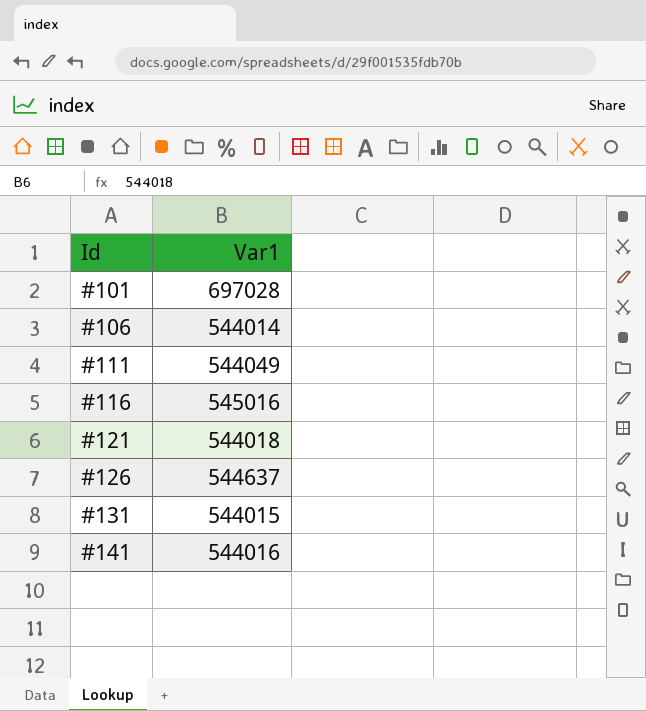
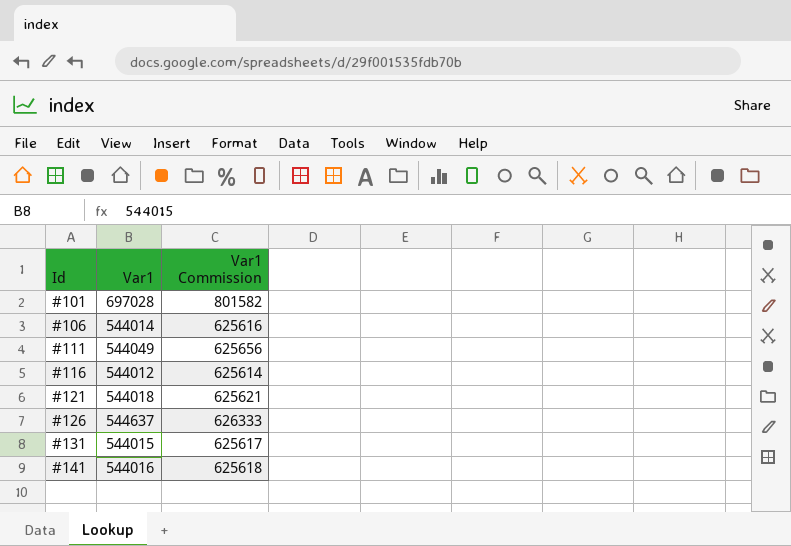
column Var1 Commission | formula: none -> [Var1] * 1.15
#116 | Var1: 545016 -> 544012

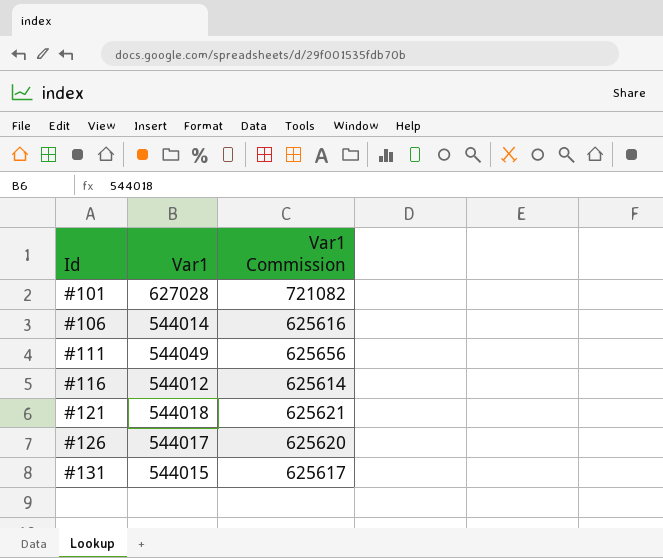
row #141: 544016 | 625618 -> none
#101 | Var1: 697028 -> 627028
#101 | Var1 Commission: 801582 -> 721082
#126 | Var1: 544637 -> 544017
#126 | Var1 Commission: 626333 -> 625620

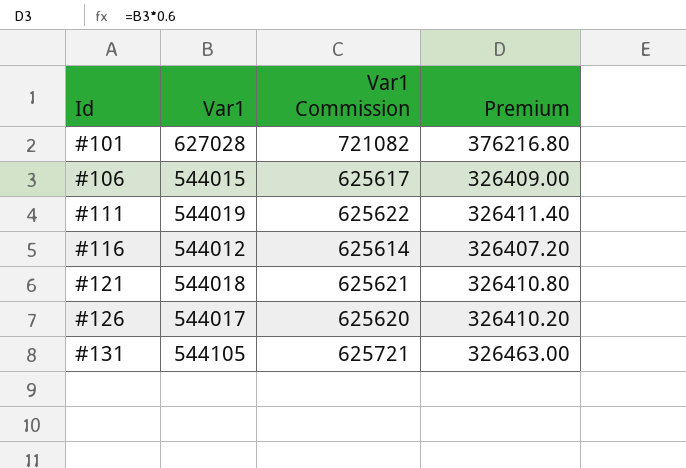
column Premium | formula: none -> [Var1] * 0.6
#106 | Var1: 544014 -> 544015
#106 | Var1 Commission: 625616 -> 625617
#111 | Var1: 544049 -> 544019
#111 | Var1 Commission: 625656 -> 625622
#131 | Var1: 544015 -> 544105
#131 | Var1 Commission: 625617 -> 625721

